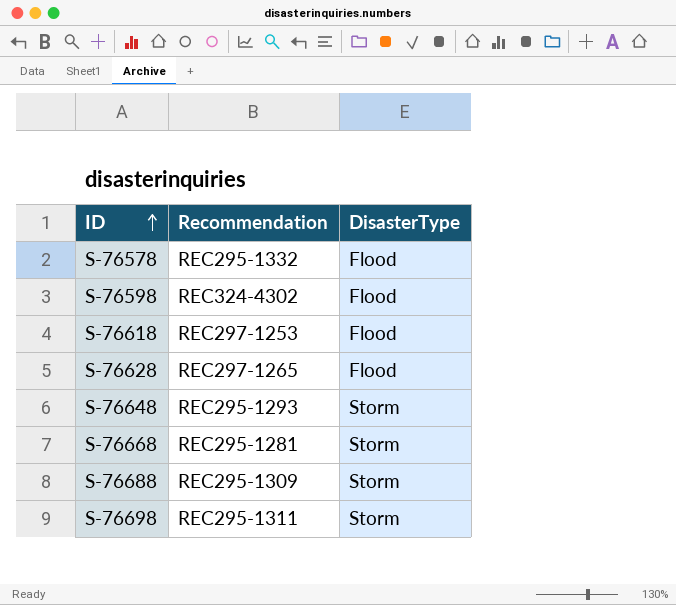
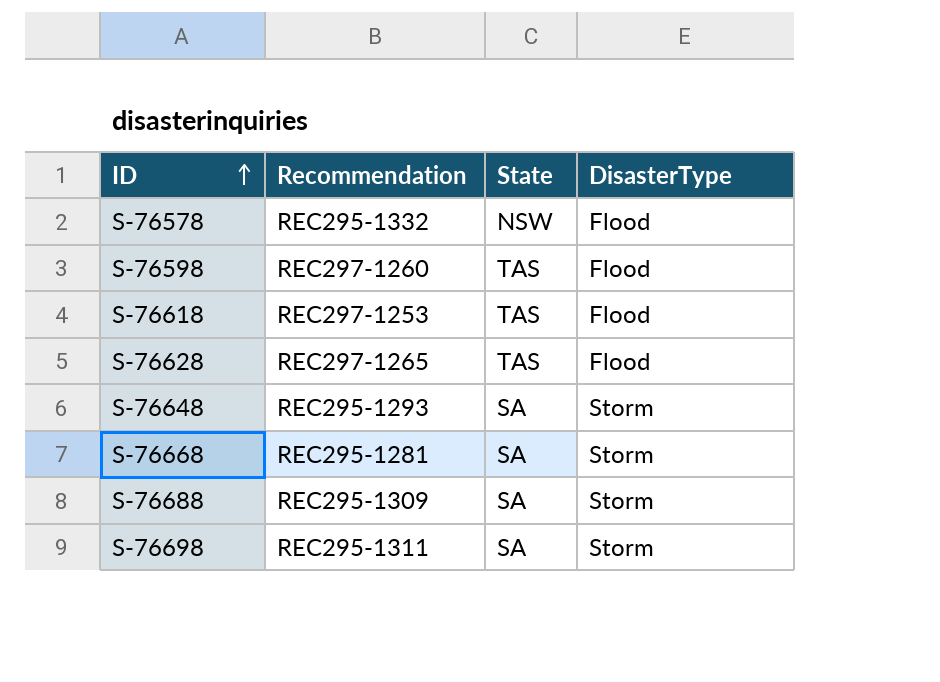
column State | position: none -> 3
S-76598 | Recommendation: REC324-4302 -> REC297-1260

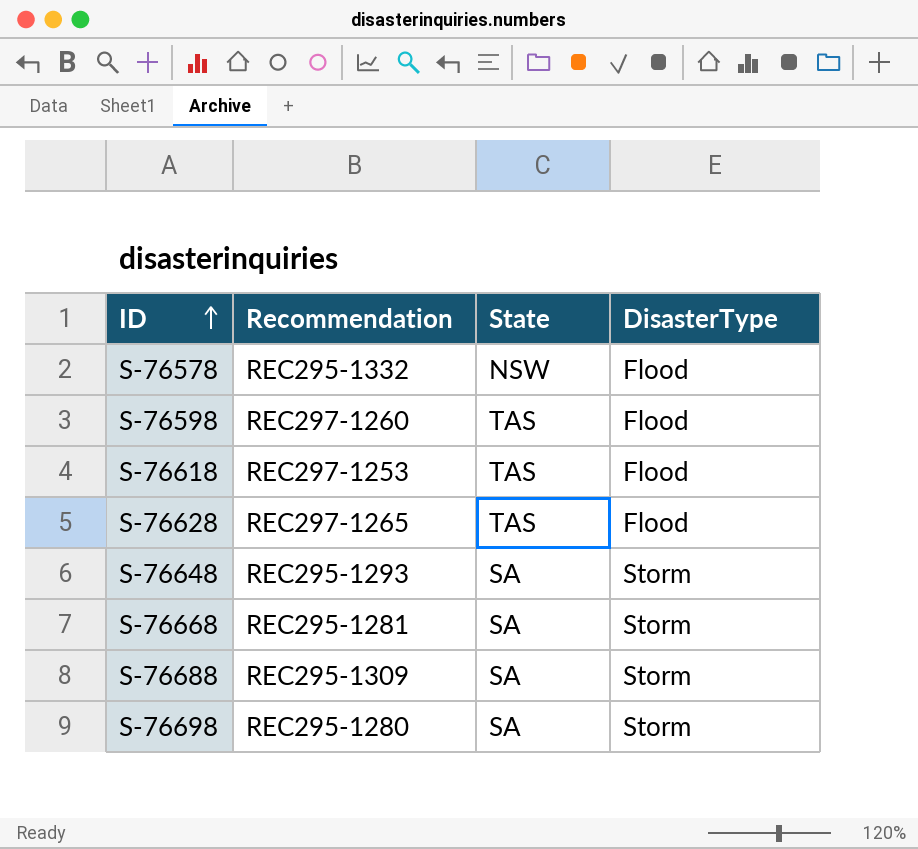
S-76698 | Recommendation: REC295-1311 -> REC295-1280

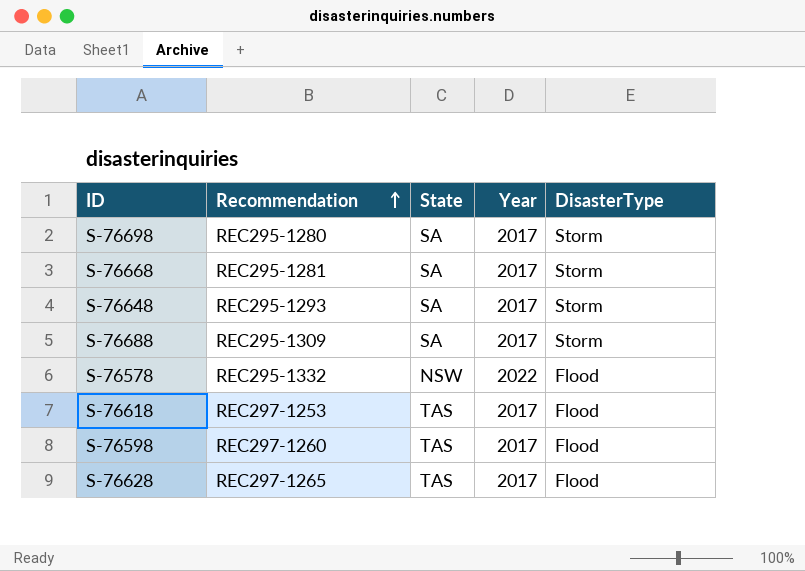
row order: ID ascending -> Recommendation ascending
column Year | position: none -> 4

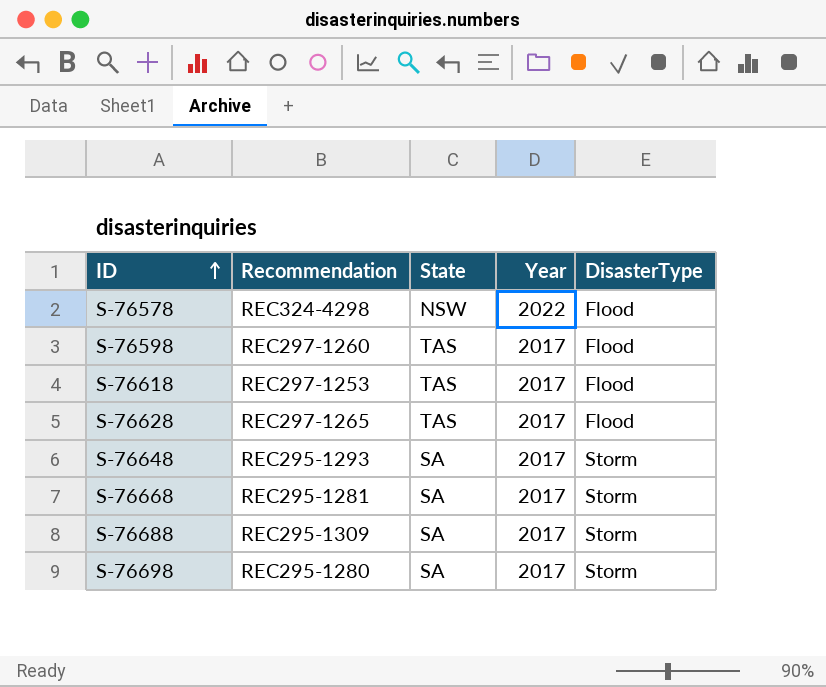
row order: Recommendation ascending -> ID ascending
S-76578 | Recommendation: REC295-1332 -> REC324-4298

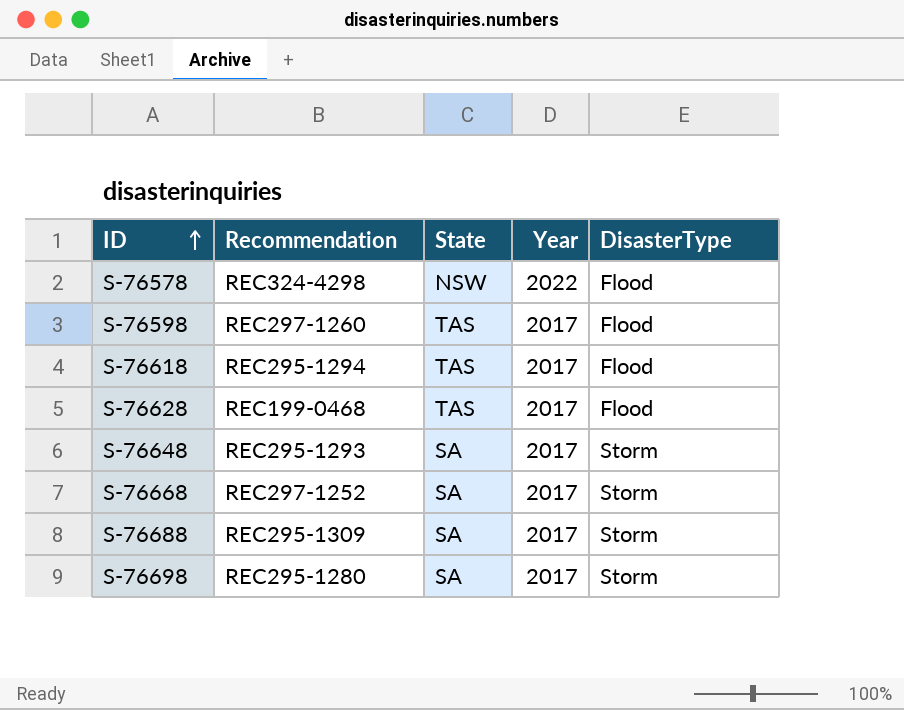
S-76618 | Recommendation: REC297-1253 -> REC295-1294
S-76628 | Recommendation: REC297-1265 -> REC199-0468
S-76668 | Recommendation: REC295-1281 -> REC297-1252

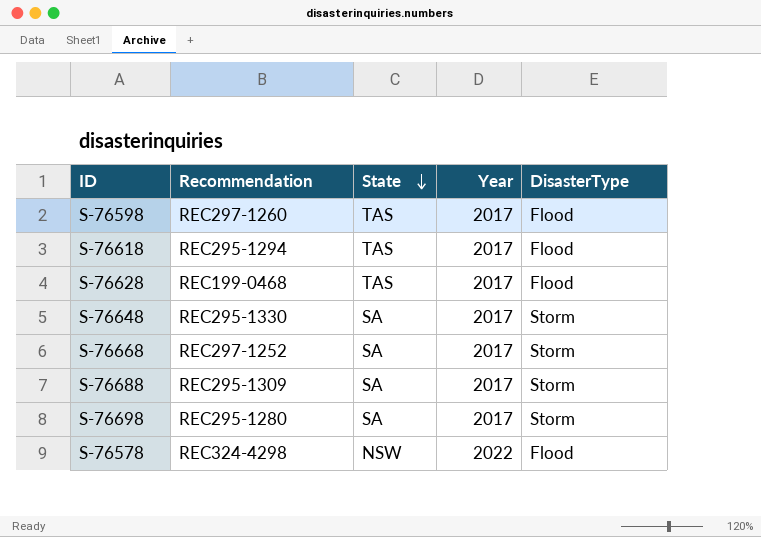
row order: ID ascending -> State descending
S-76648 | Recommendation: REC295-1293 -> REC295-1330

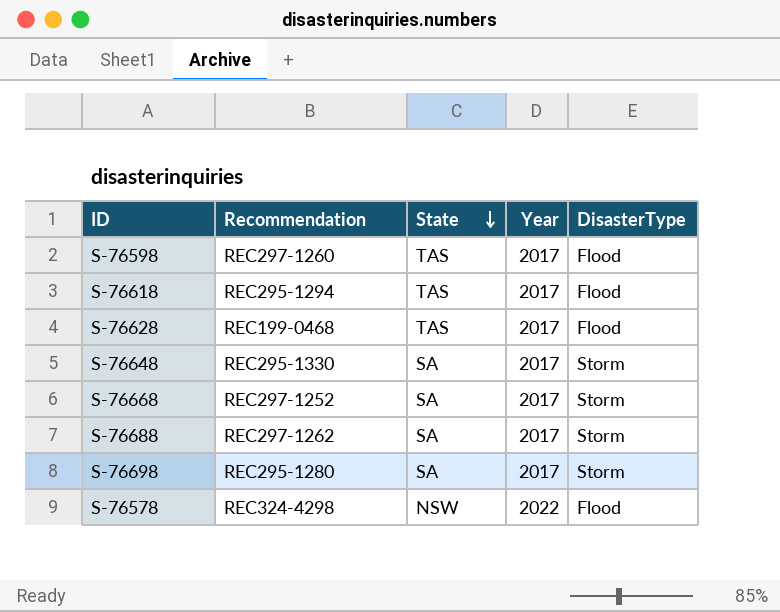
S-76688 | Recommendation: REC295-1309 -> REC297-1262

